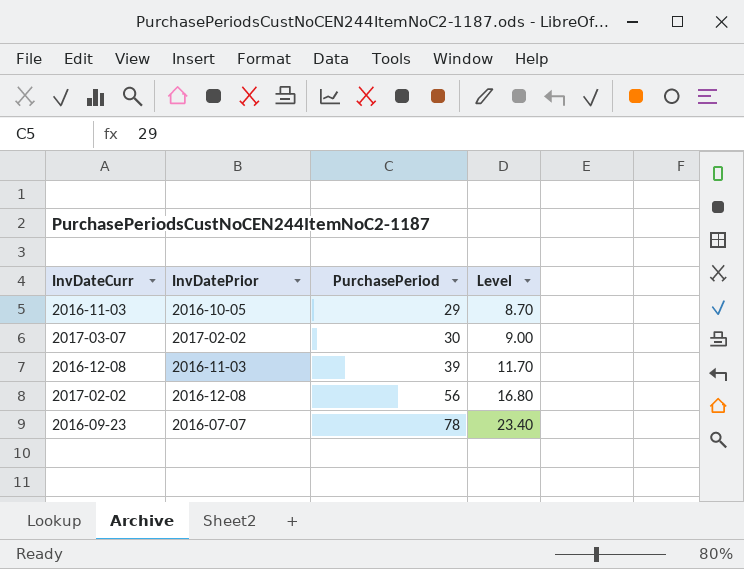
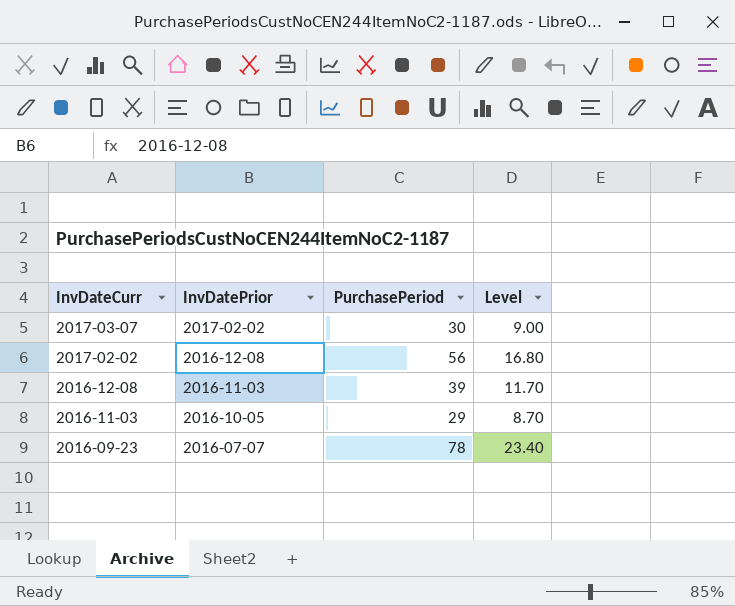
row order: PurchasePeriod ascending -> InvDateCurr descending

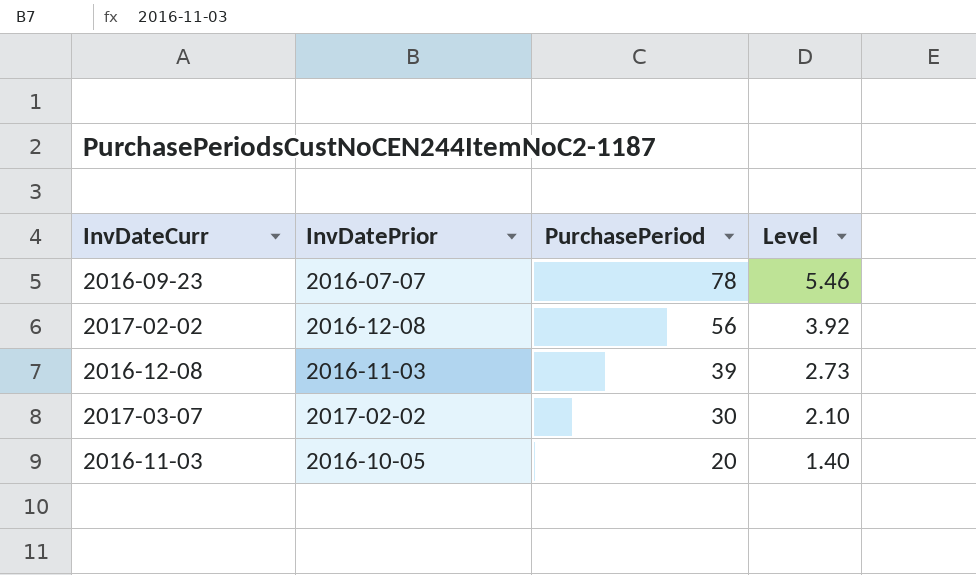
row order: InvDateCurr descending -> PurchasePeriod descending
column Level | formula: [PurchasePeriod] * 0.3 -> [PurchasePeriod] * 0.07
2016-11-03 | PurchasePeriod: 29 -> 20

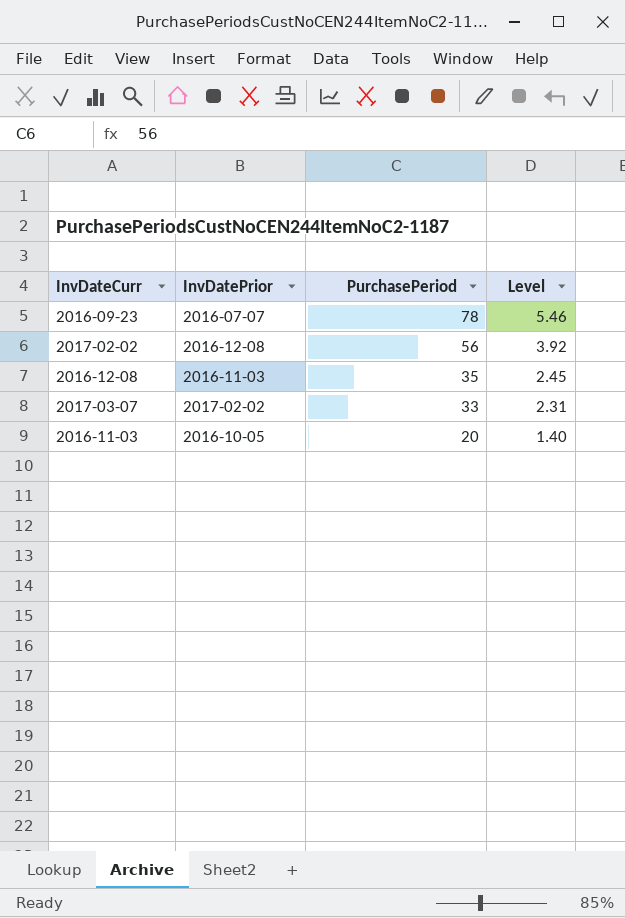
2016-12-08 | PurchasePeriod: 39 -> 35
2016-12-08 | Level: 2.73 -> 2.45
2017-03-07 | PurchasePeriod: 30 -> 33
2017-03-07 | Level: 2.10 -> 2.31

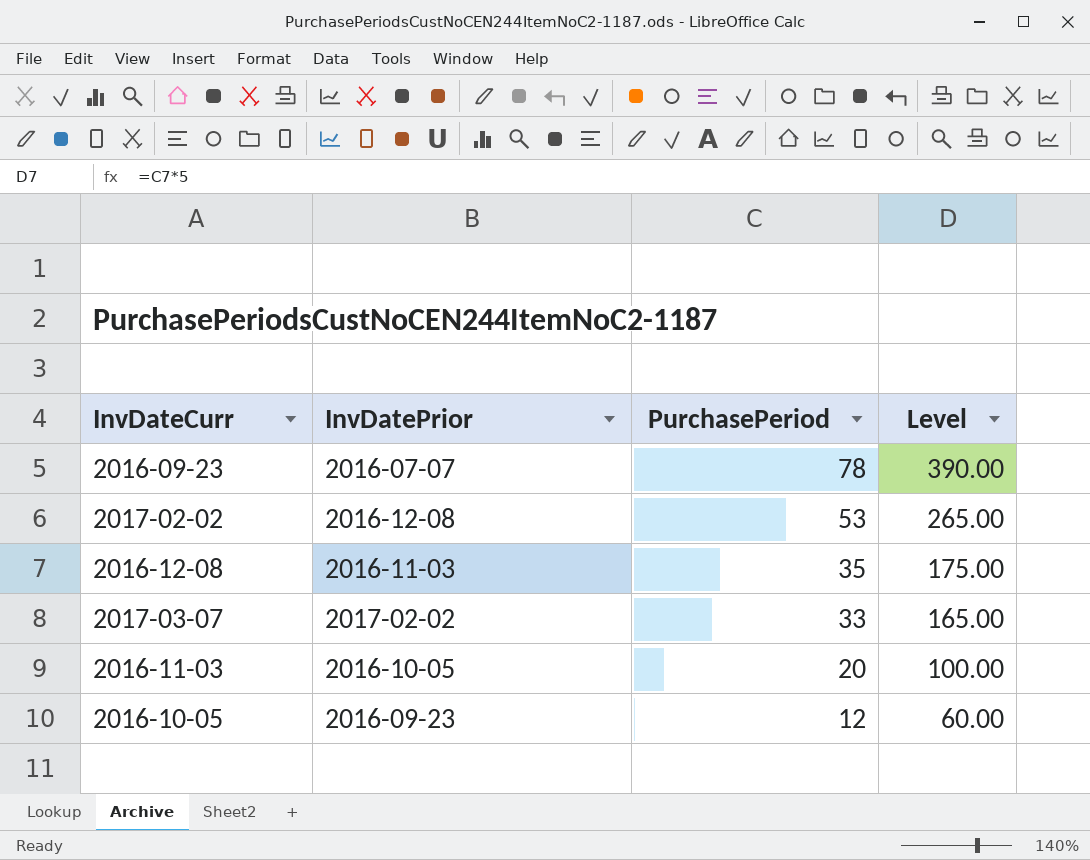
column Level | formula: [PurchasePeriod] * 0.07 -> [PurchasePeriod] * 5
2017-02-02 | PurchasePeriod: 56 -> 53
row 2016-10-05: none -> 2016-09-23 | 12 | 60.00

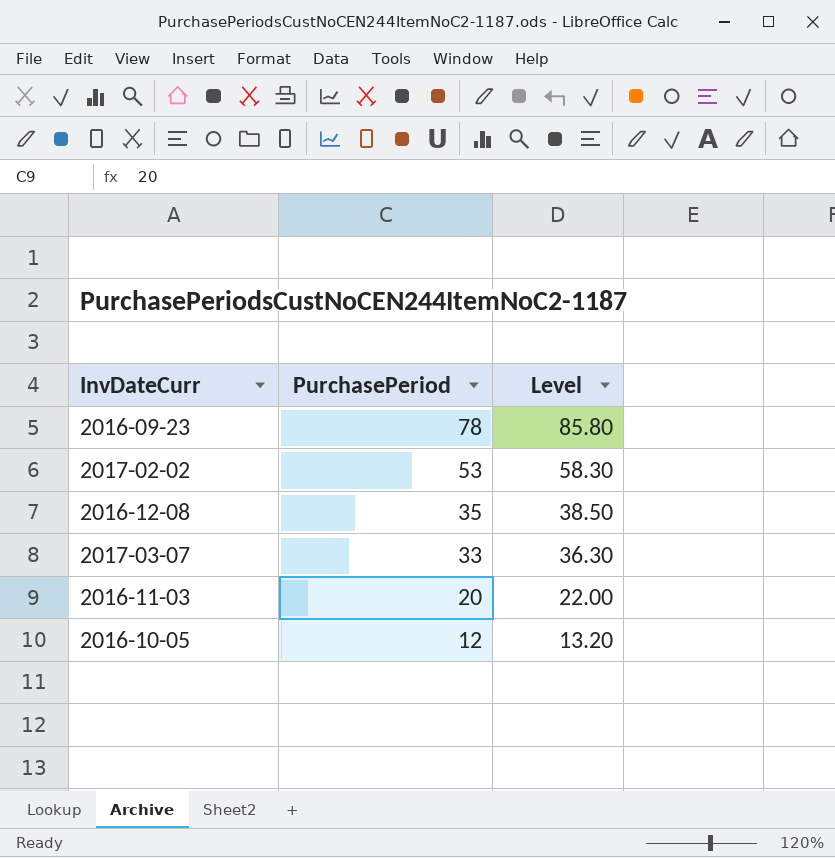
column InvDatePrior | position: 2 -> none
column Level | formula: [PurchasePeriod] * 5 -> [PurchasePeriod] * 1.1

